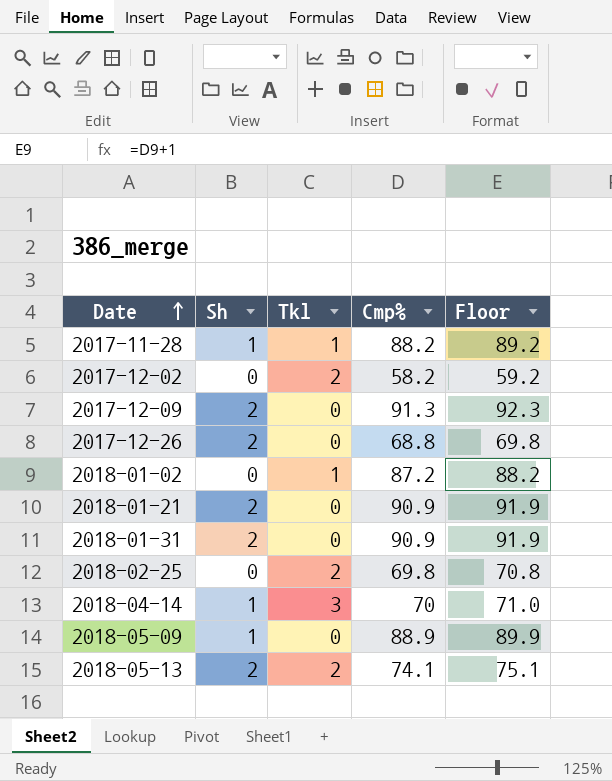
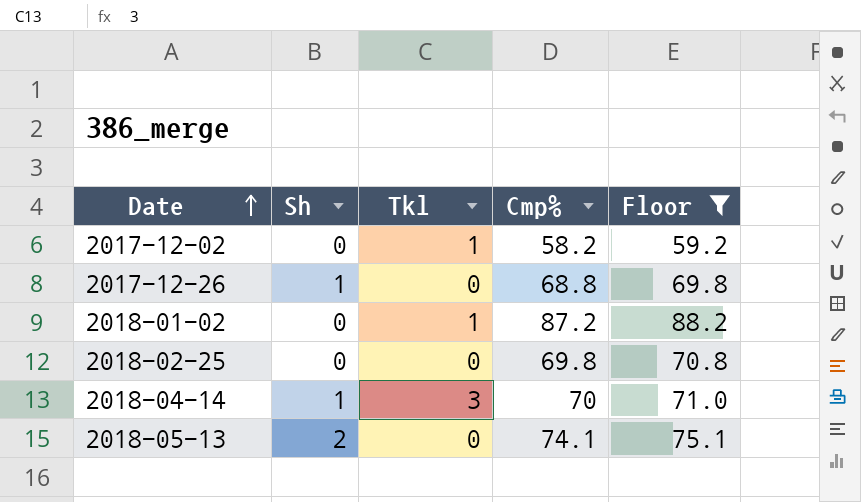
filter: none -> Floor <= 88.2
2017-12-02 | Tkl: 2 -> 1
2017-12-26 | Sh: 2 -> 1
2018-02-25 | Tkl: 2 -> 0
2018-05-13 | Tkl: 2 -> 0

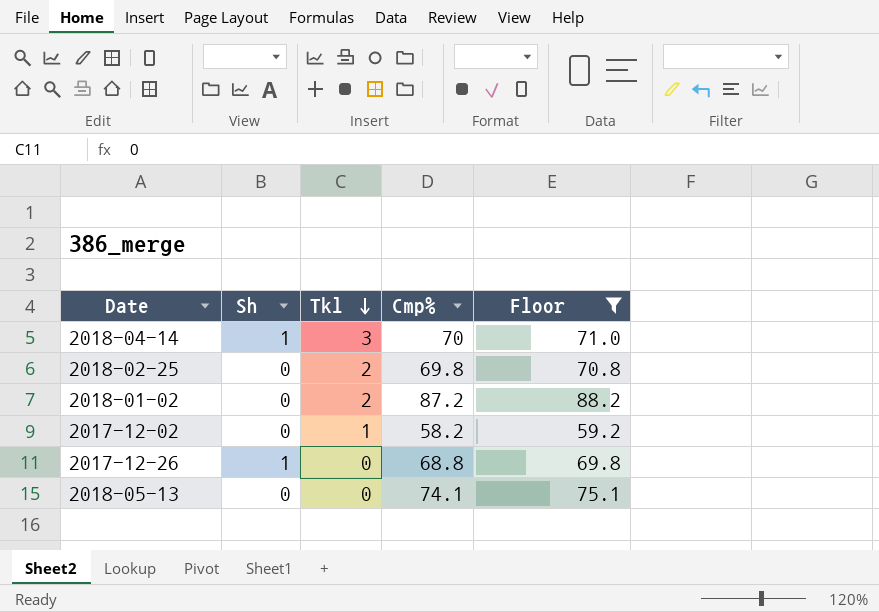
row order: Date ascending -> Tkl descending
2018-02-25 | Tkl: 0 -> 2
2018-01-02 | Tkl: 1 -> 2
2018-05-13 | Sh: 2 -> 0

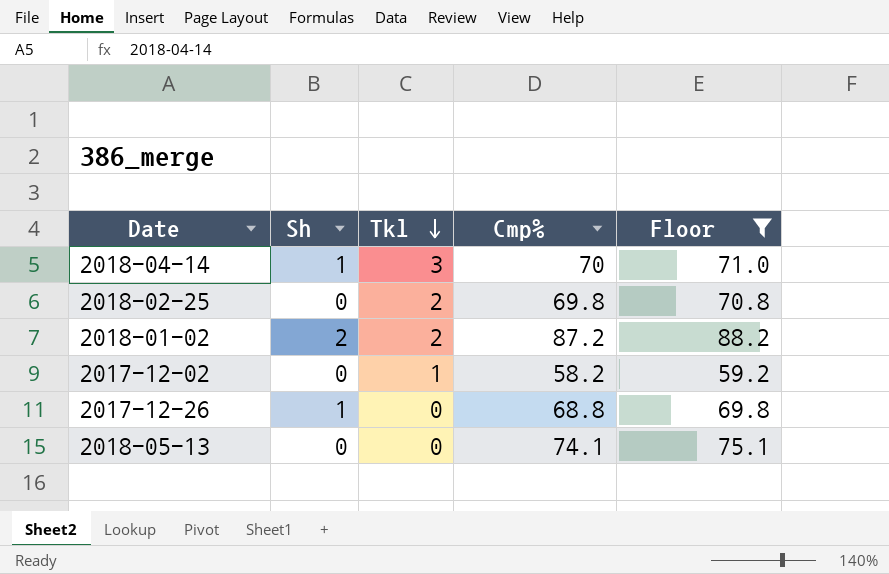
2018-01-02 | Sh: 0 -> 2

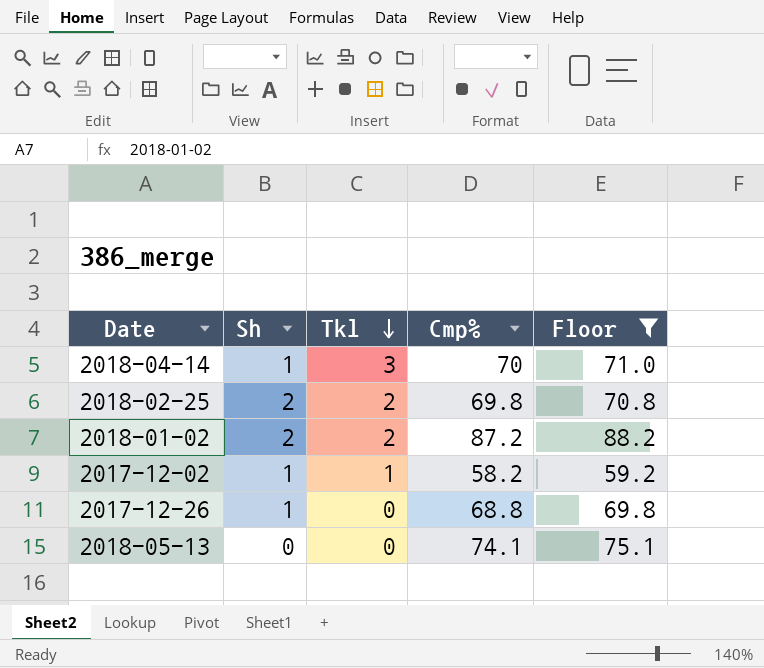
2018-02-25 | Sh: 0 -> 2
2017-12-02 | Sh: 0 -> 1

